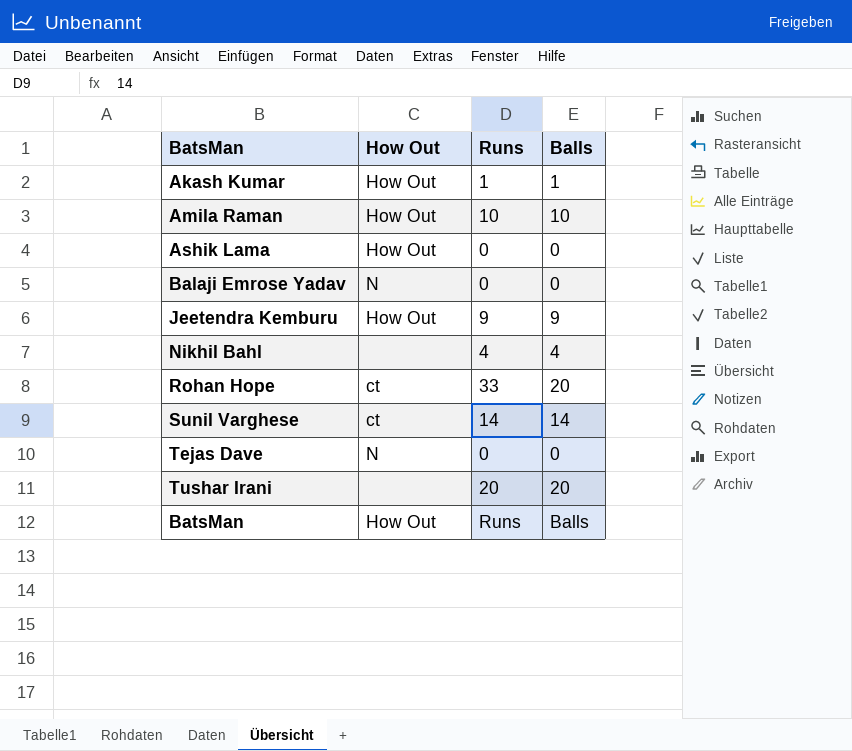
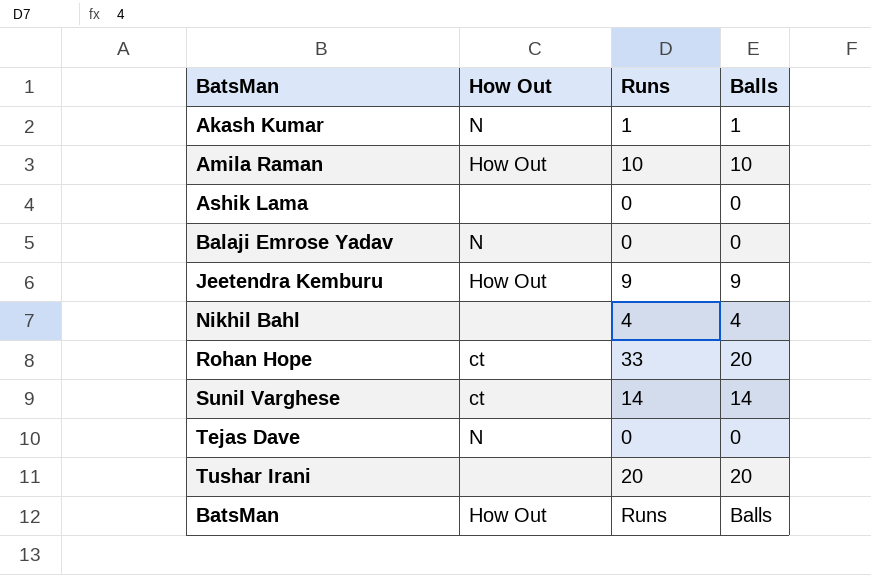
Akash Kumar | How Out: How Out -> N
Ashik Lama | How Out: How Out -> none

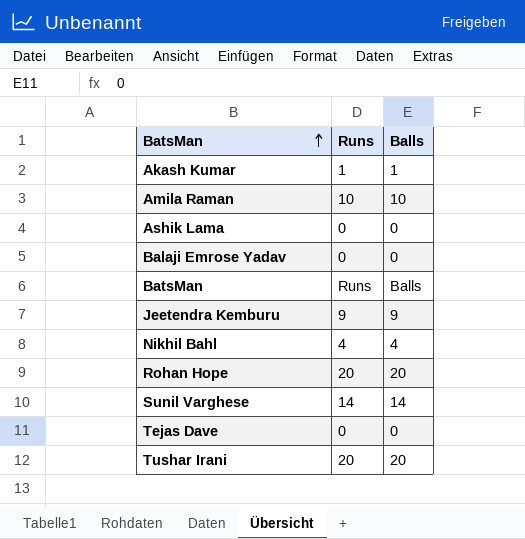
row order: none -> BatsMan ascending
column How Out | position: 2 -> none
Rohan Hope | Runs: 33 -> 20

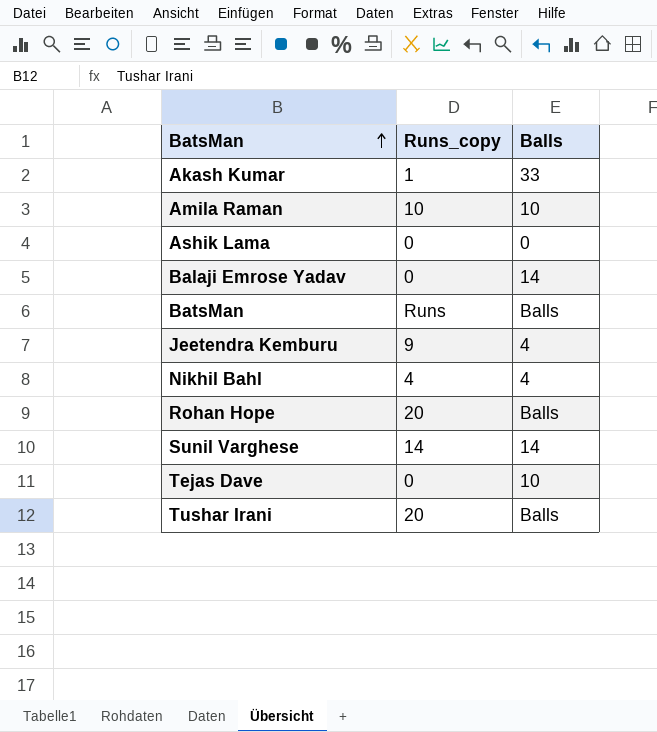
column name: Runs -> Runs_copy
Akash Kumar | Balls: 1 -> 33
Balaji Emrose Yadav | Balls: 0 -> 14
Jeetendra Kemburu | Balls: 9 -> 4
Rohan Hope | Balls: 20 -> Balls
Tejas Dave | Balls: 0 -> 10
Tushar Irani | Balls: 20 -> Balls

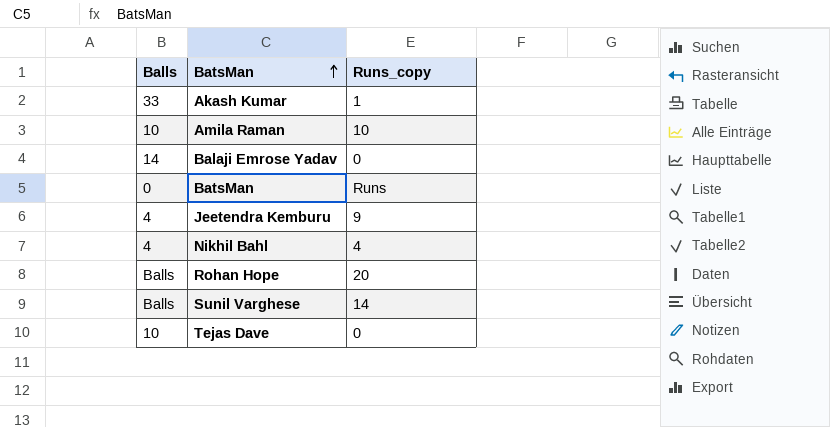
column Balls | position: 3 -> 1
row Ashik Lama: 0 | 0 -> none
row Tushar Irani: 20 | Balls -> none
BatsMan | Balls: Balls -> 0
Sunil Varghese | Balls: 14 -> Balls

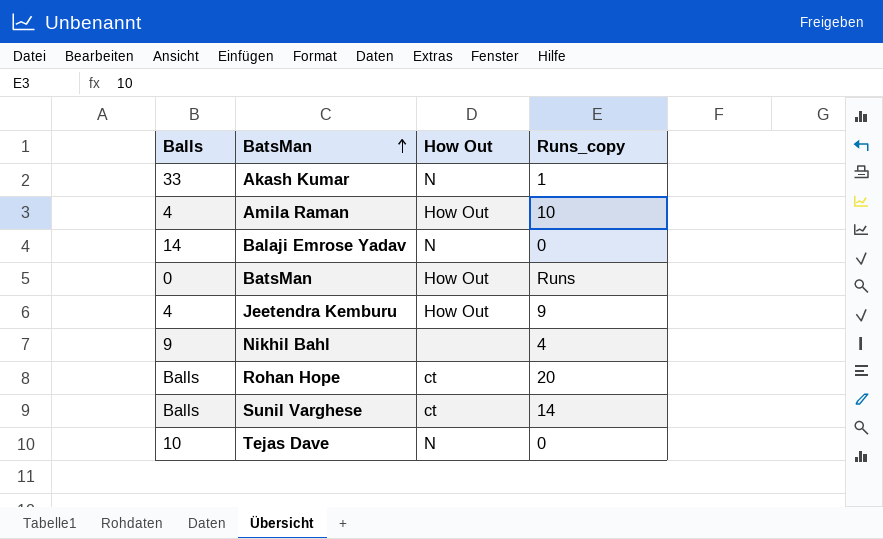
column How Out | position: none -> 3
Amila Raman | Balls: 10 -> 4
Nikhil Bahl | Balls: 4 -> 9

